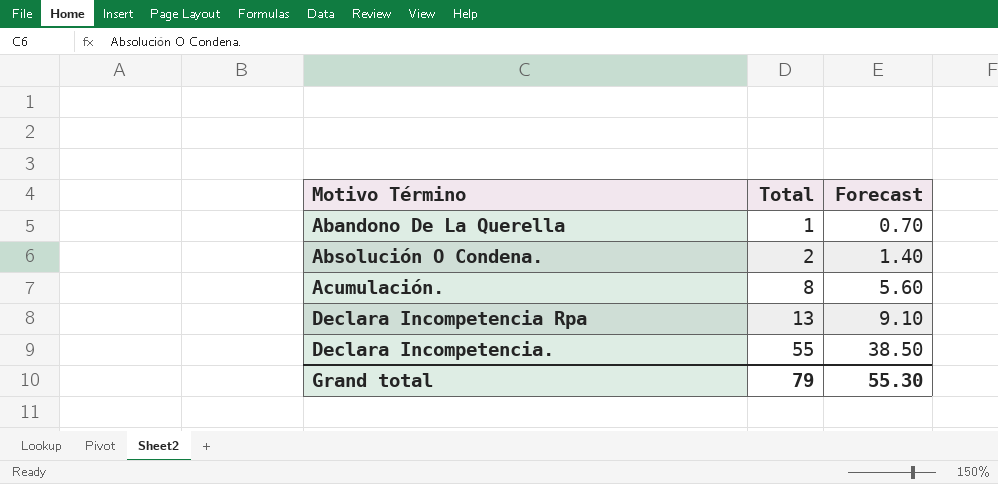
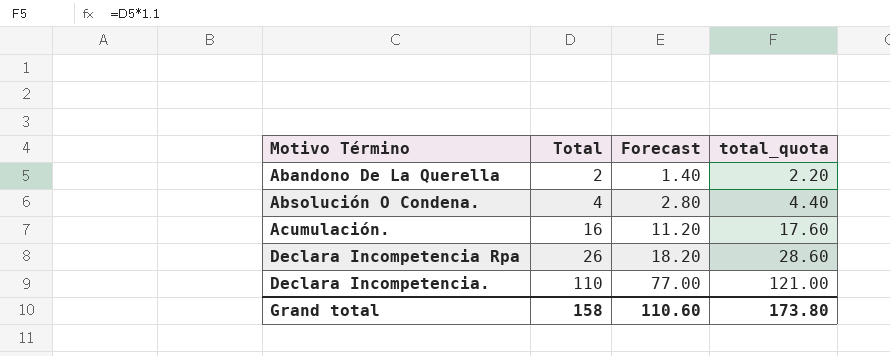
column total_quota | formula: none -> [Total] * 1.1
Abandono De La Querella | Total: 1 -> 2
Abandono De La Querella | Forecast: 0.70 -> 1.40
Absolución O Condena. | Total: 2 -> 4
Absolución O Condena. | Forecast: 1.40 -> 2.80
Acumulación. | Total: 8 -> 16
Acumulación. | Forecast: 5.60 -> 11.20
Declara Incompetencia Rpa | Total: 13 -> 26
Declara Incompetencia Rpa | Forecast: 9.10 -> 18.20
Declara Incompetencia. | Total: 55 -> 110
Declara Incompetencia. | Forecast: 38.50 -> 77.00
Grand total | Total: 79 -> 158
Grand total | Forecast: 55.30 -> 110.60

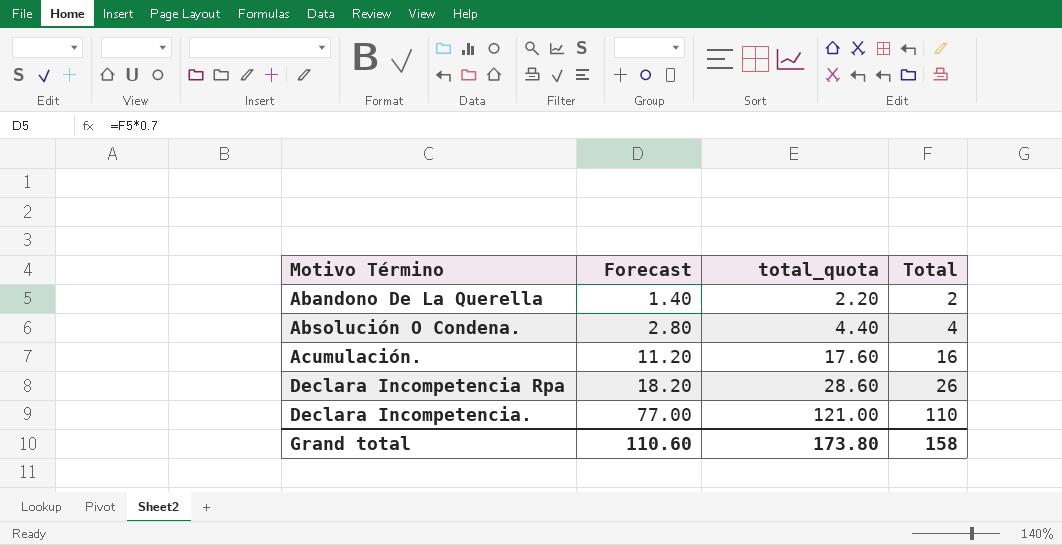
column Total | position: 2 -> 4

